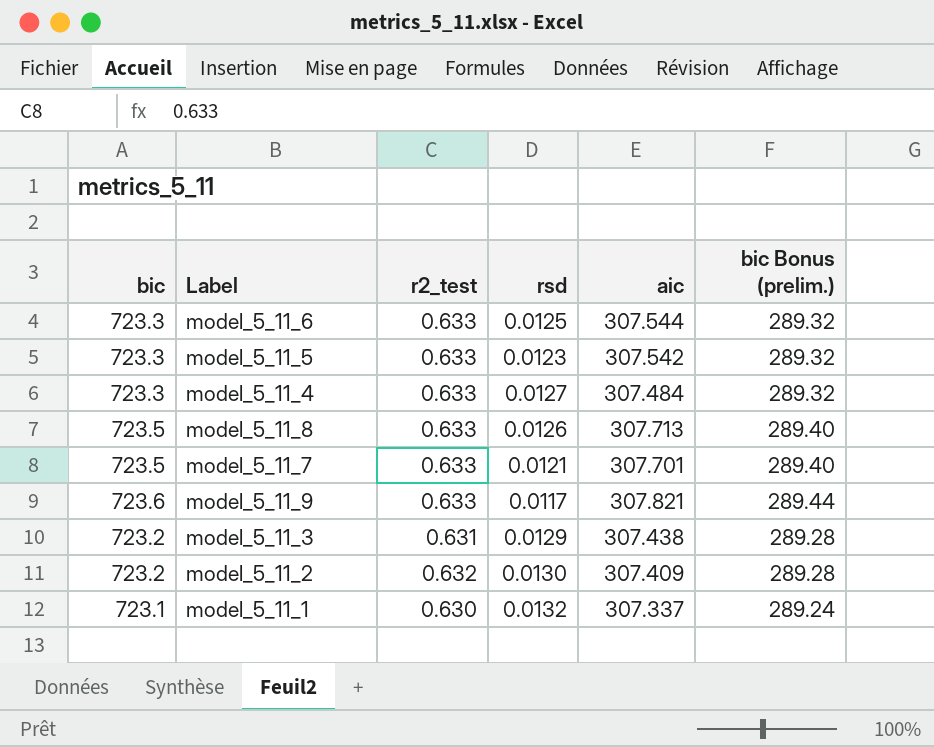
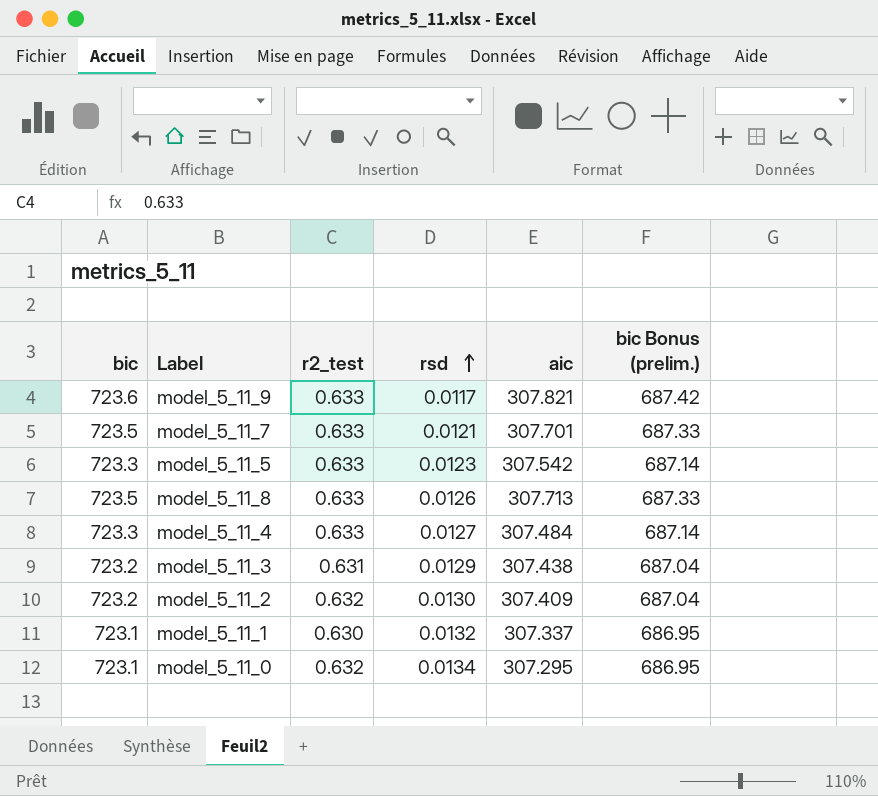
row order: none -> rsd ascending
column bic Bonus (prelim.) | formula: [bic] * 0.4 -> [bic] * 0.95
row model_5_11_6: 723.3 | 0.633 | 0.0125 | 307.544 | 289.32 -> none
row model_5_11_0: none -> 723.1 | 0.632 | 0.0134 | 307.295 | 686.95

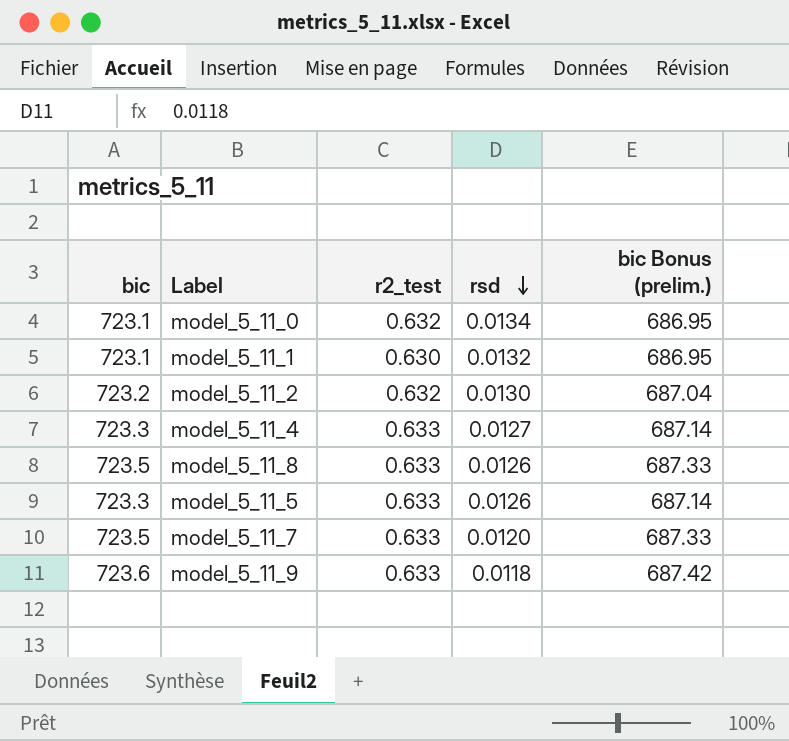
row order: rsd ascending -> rsd descending
column aic | position: 5 -> none
row model_5_11_3: 723.2 | 0.631 | 0.0129 | 307.438 | 687.04 -> none
model_5_11_5 | rsd: 0.0123 -> 0.0126
model_5_11_7 | rsd: 0.0121 -> 0.0120
model_5_11_9 | rsd: 0.0117 -> 0.0118

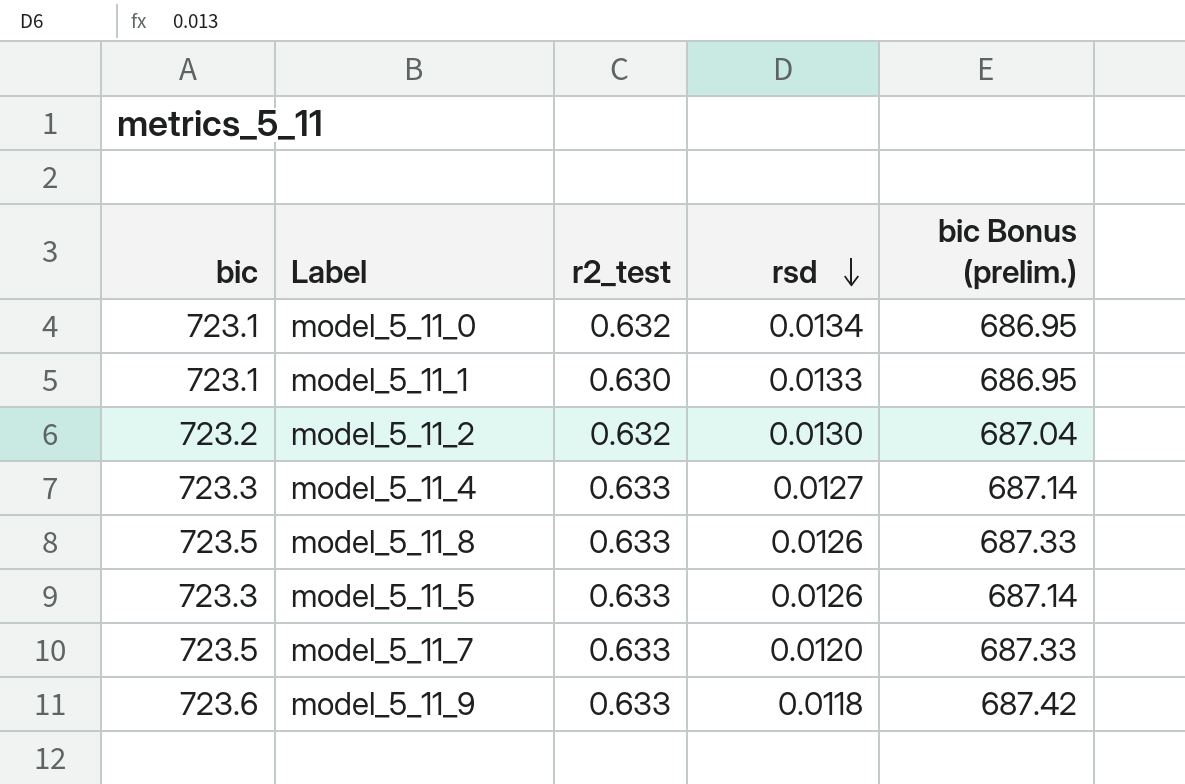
model_5_11_1 | rsd: 0.0132 -> 0.0133

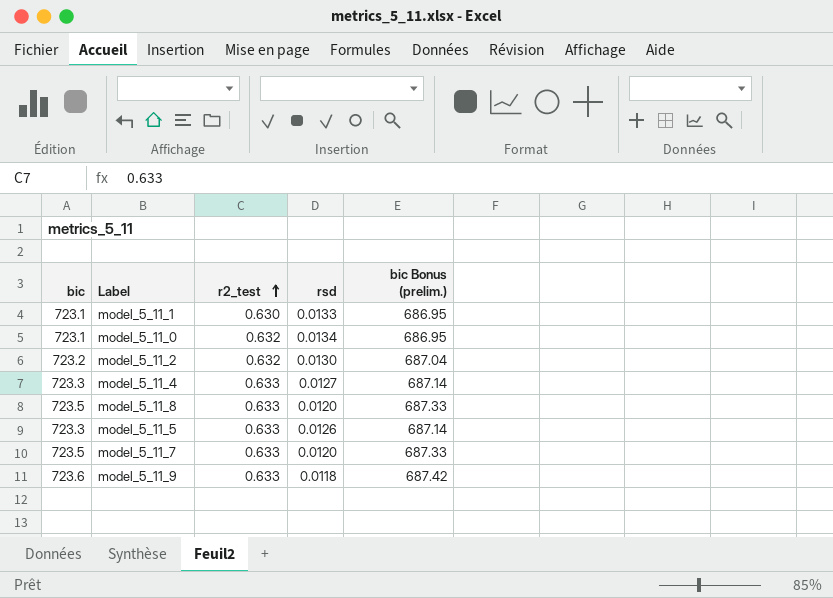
row order: rsd descending -> r2_test ascending
model_5_11_8 | rsd: 0.0126 -> 0.0120

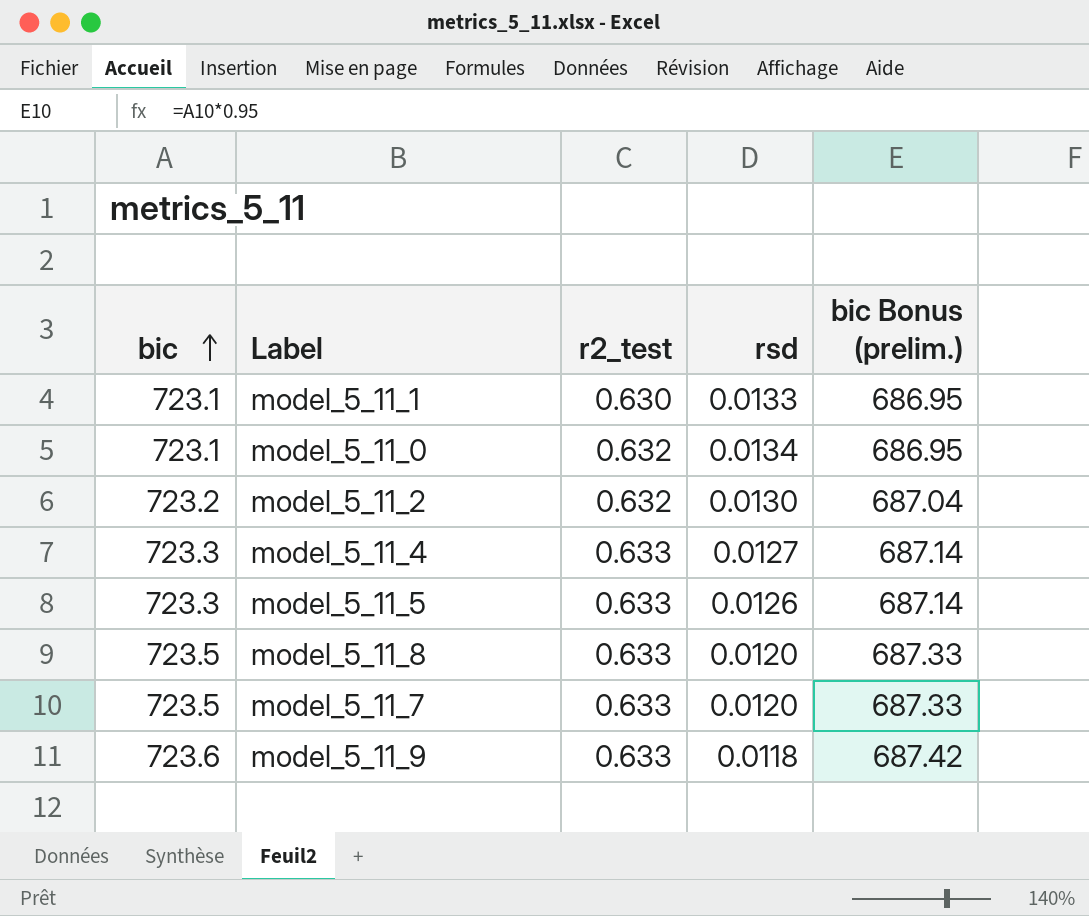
row order: r2_test ascending -> bic ascending

